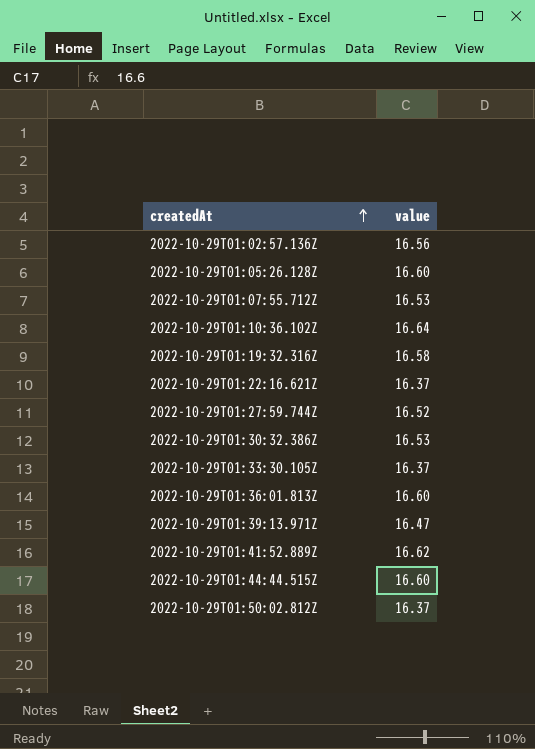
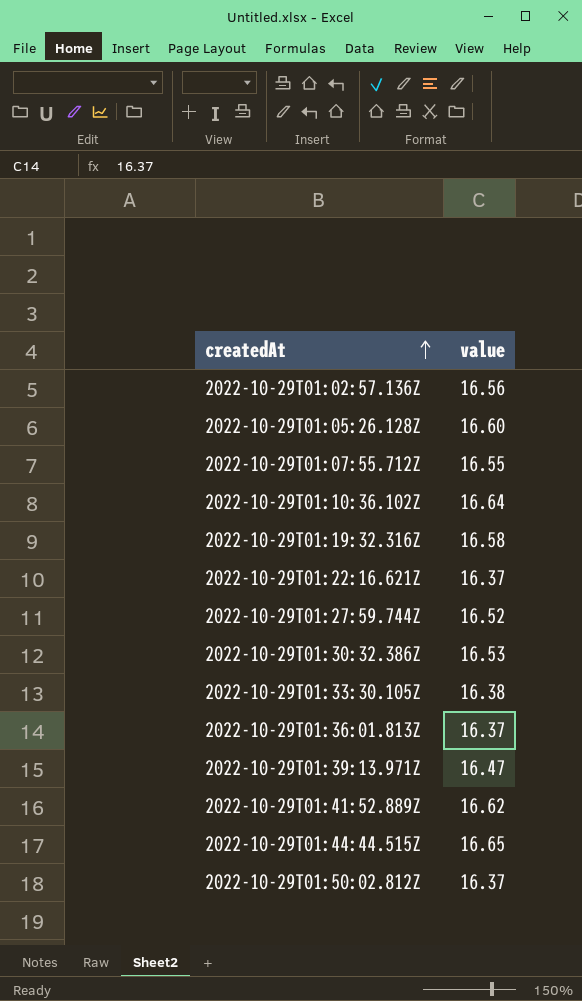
2022-10-29T01:07:55.712Z | value: 16.53 -> 16.55
2022-10-29T01:33:30.105Z | value: 16.37 -> 16.38
2022-10-29T01:36:01.813Z | value: 16.60 -> 16.37
2022-10-29T01:44:44.515Z | value: 16.60 -> 16.65

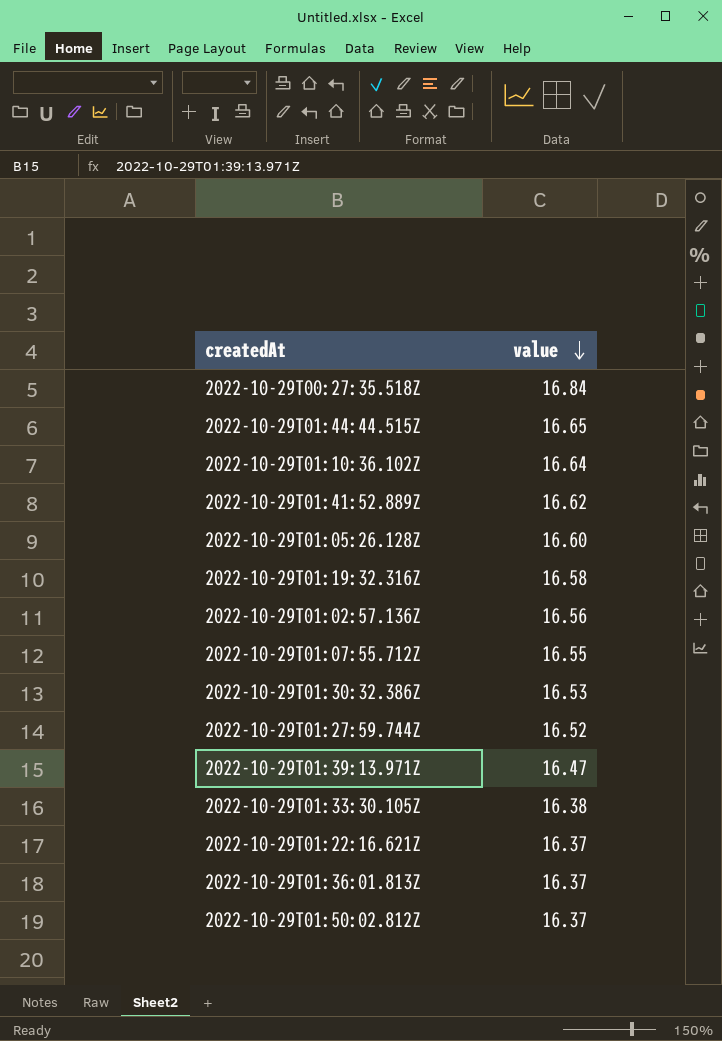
row order: createdAt ascending -> value descending
row 2022-10-29T00:27:35.518Z: none -> 16.84

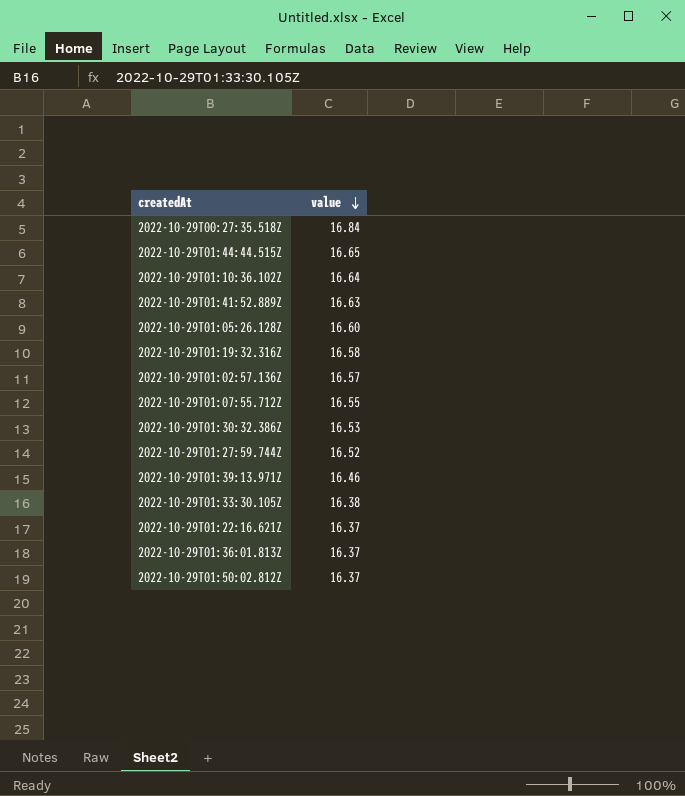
2022-10-29T01:41:52.889Z | value: 16.62 -> 16.63
2022-10-29T01:02:57.136Z | value: 16.56 -> 16.57
2022-10-29T01:39:13.971Z | value: 16.47 -> 16.46

